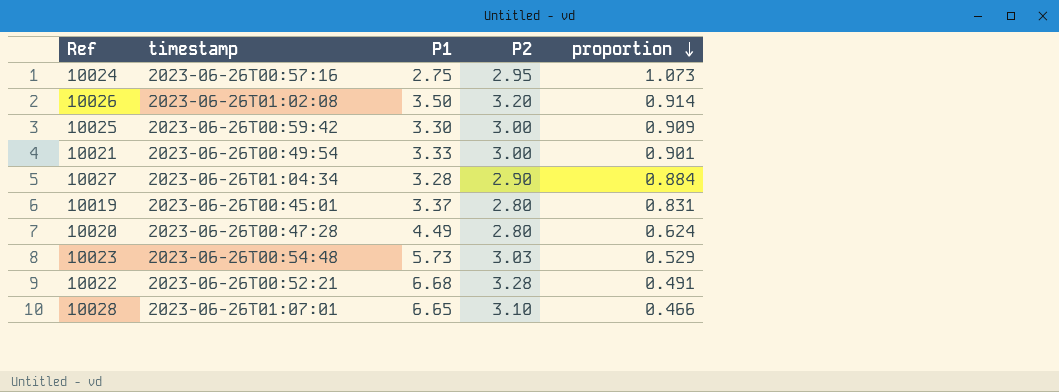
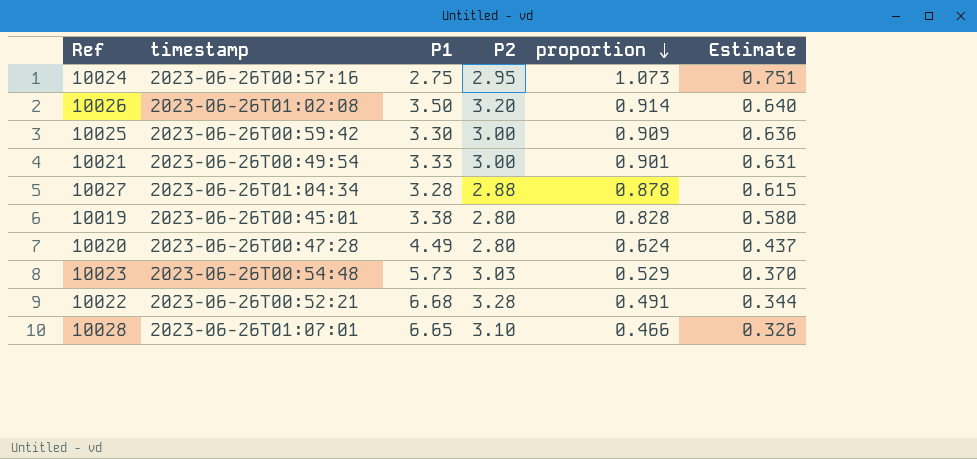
column Estimate | formula: none -> [proportion] * 0.7
10027 | P2: 2.90 -> 2.88
10027 | proportion: 0.884 -> 0.878
10019 | P1: 3.37 -> 3.38
10019 | proportion: 0.831 -> 0.828

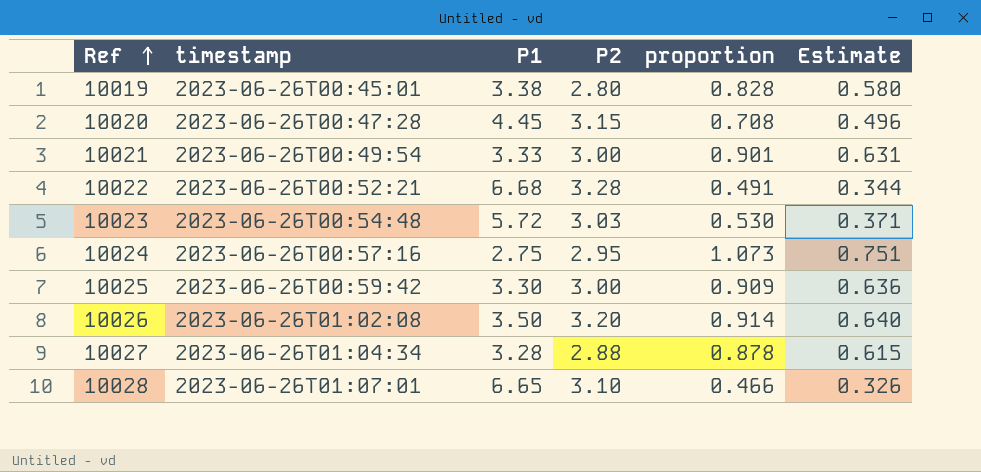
row order: proportion descending -> Ref ascending
10020 | P1: 4.49 -> 4.45
10020 | P2: 2.80 -> 3.15
10020 | proportion: 0.624 -> 0.708
10020 | Estimate: 0.437 -> 0.496
10023 | P1: 5.73 -> 5.72
10023 | proportion: 0.529 -> 0.530
10023 | Estimate: 0.370 -> 0.371

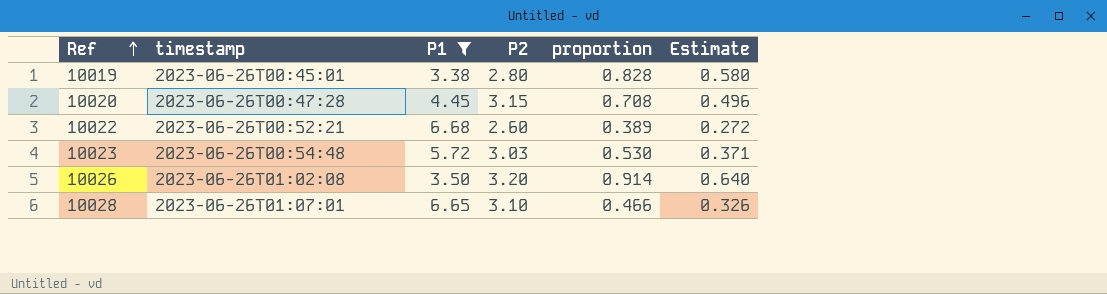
filter: none -> P1 >= 3.38
10022 | P2: 3.28 -> 2.60
10022 | proportion: 0.491 -> 0.389
10022 | Estimate: 0.344 -> 0.272

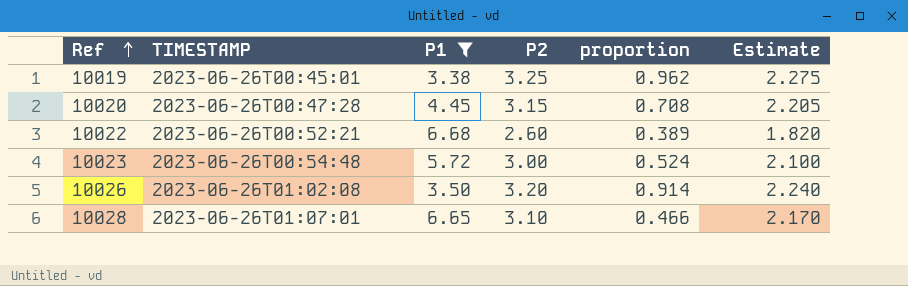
column name: timestamp -> TIMESTAMP
column Estimate | formula: [proportion] * 0.7 -> [P2] * 0.7
10019 | P2: 2.80 -> 3.25
10019 | proportion: 0.828 -> 0.962
10023 | P2: 3.03 -> 3.00
10023 | proportion: 0.530 -> 0.524

